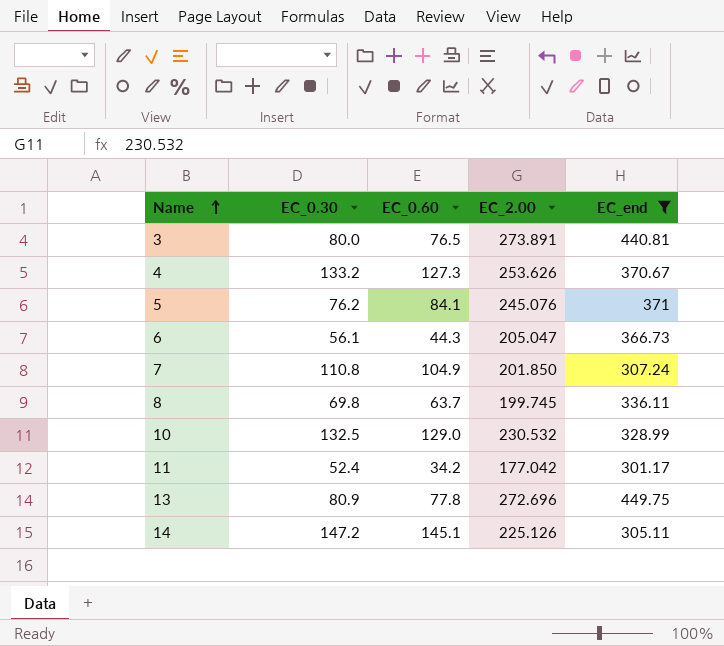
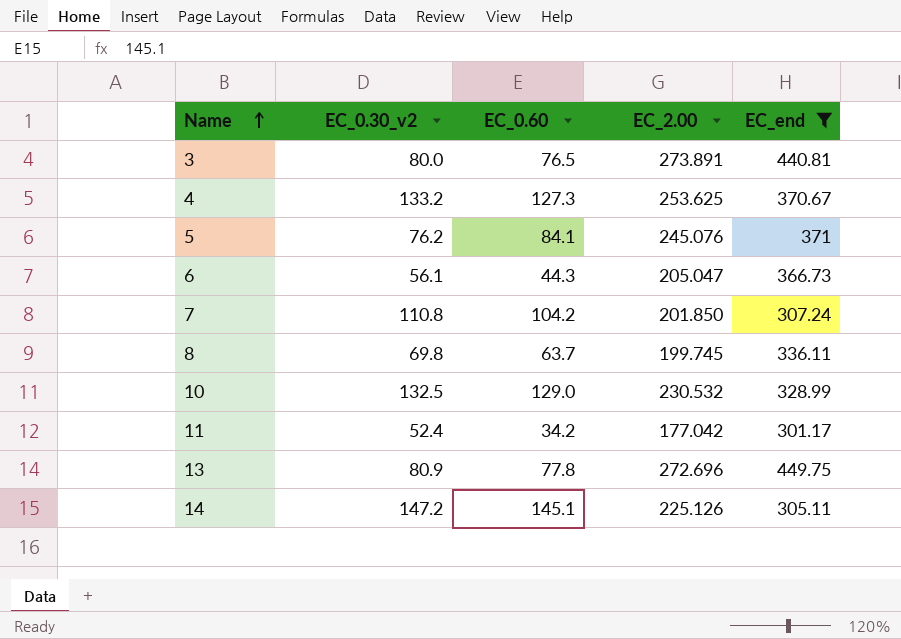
column name: EC_0.30 -> EC_0.30_v2
4 | EC_2.00: 253.626 -> 253.625
7 | EC_0.60: 104.9 -> 104.2

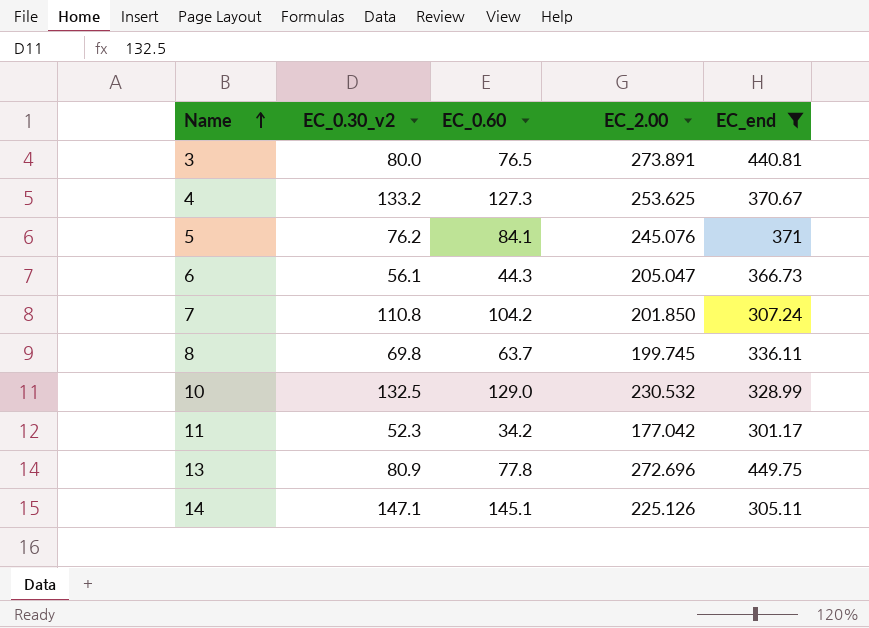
11 | EC_0.30_v2: 52.4 -> 52.3
14 | EC_0.30_v2: 147.2 -> 147.1

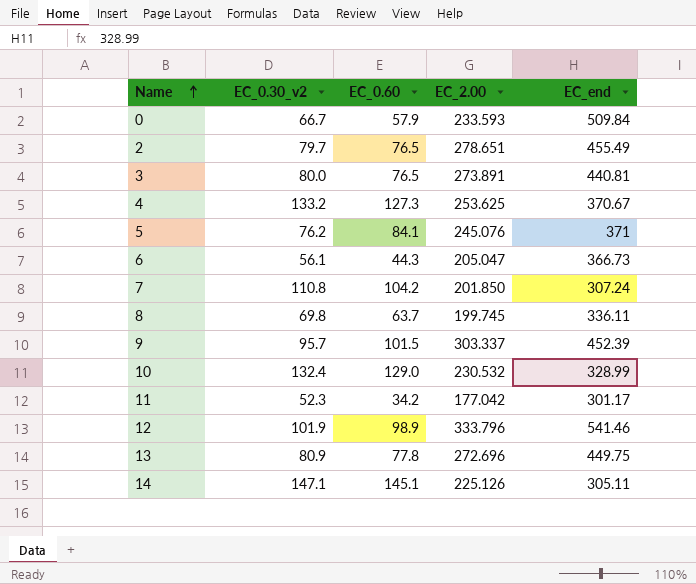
filter: EC_end <= 449.75 -> none
10 | EC_0.30_v2: 132.5 -> 132.4

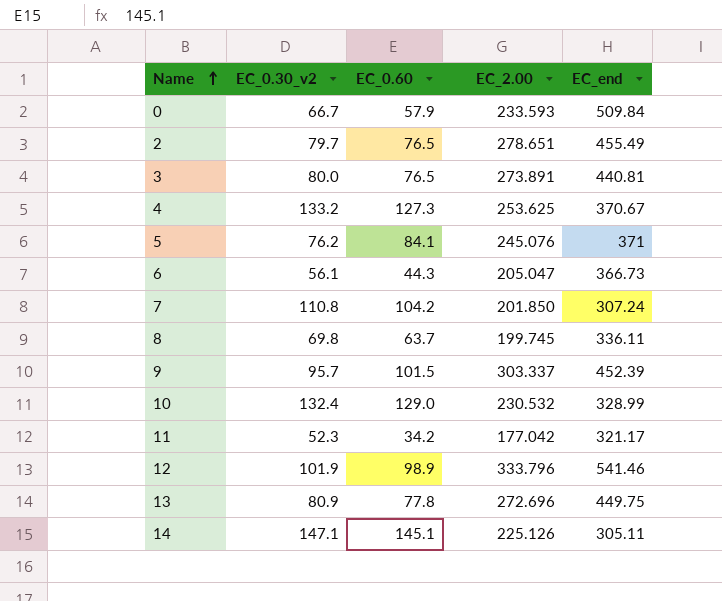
11 | EC_end: 301.17 -> 321.17

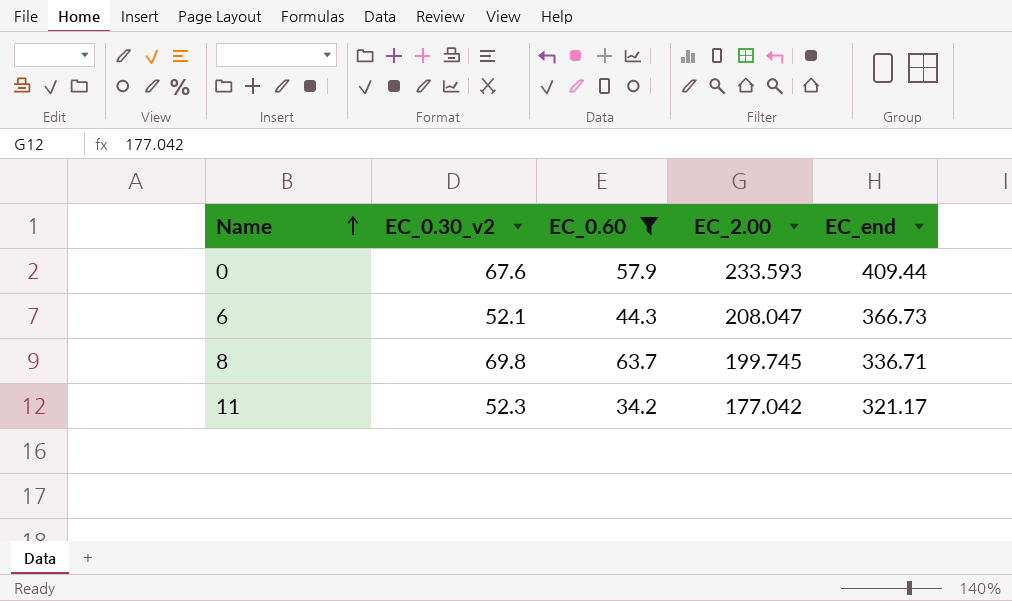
filter: none -> EC_0.60 <= 63.7
0 | EC_0.30_v2: 66.7 -> 67.6
0 | EC_end: 509.84 -> 409.44
6 | EC_0.30_v2: 56.1 -> 52.1
6 | EC_2.00: 205.047 -> 208.047
8 | EC_end: 336.11 -> 336.71

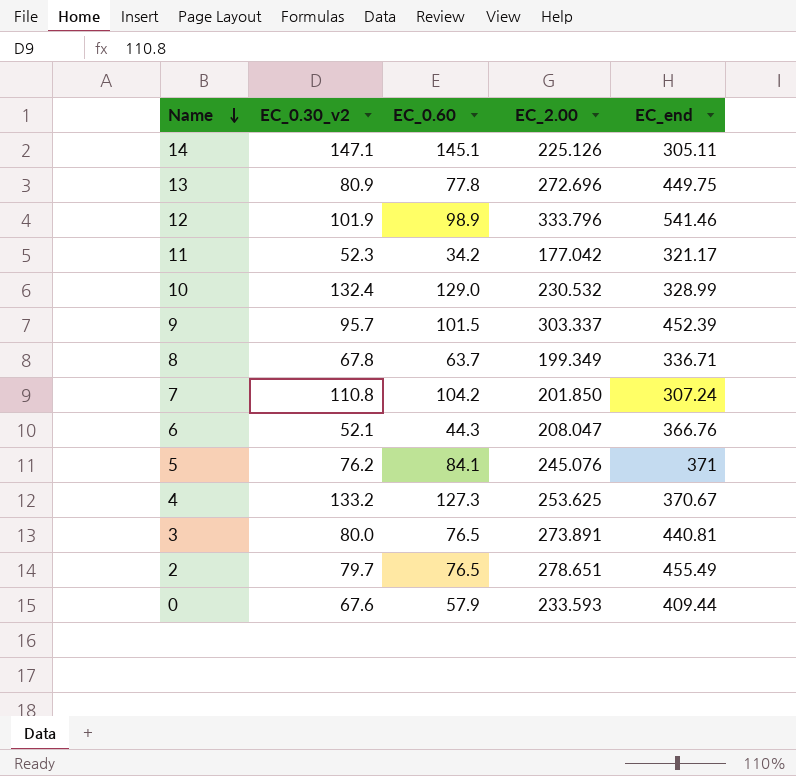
filter: EC_0.60 <= 63.7 -> none
row order: Name ascending -> Name descending
8 | EC_0.30_v2: 69.8 -> 67.8
8 | EC_2.00: 199.745 -> 199.349
6 | EC_end: 366.73 -> 366.76

